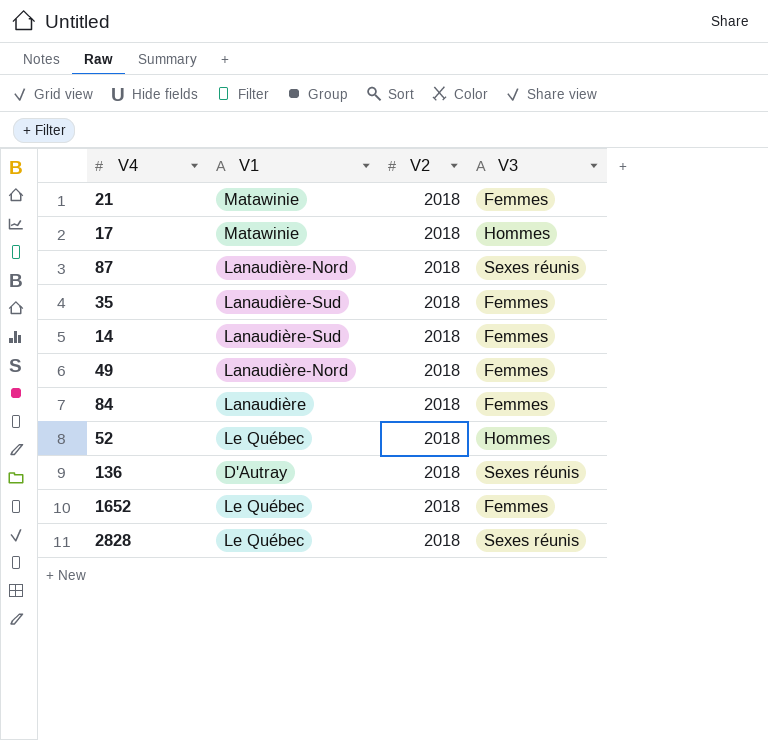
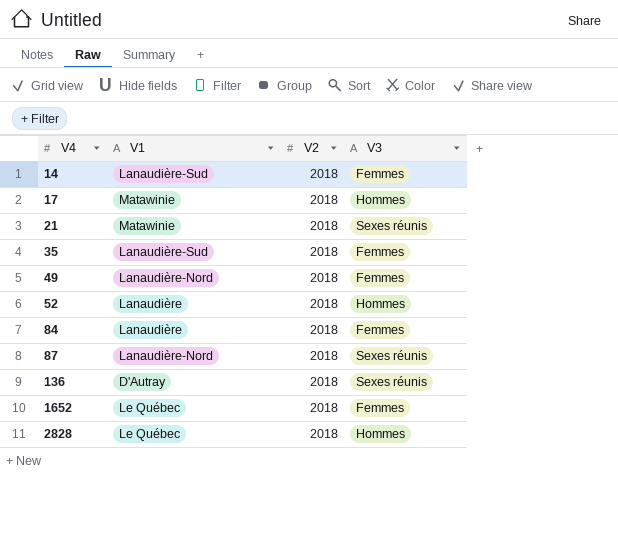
row order: none -> V4 ascending
21 | V3: Femmes -> Sexes réunis
52 | V1: Le Québec -> Lanaudière
2828 | V3: Sexes réunis -> Hommes

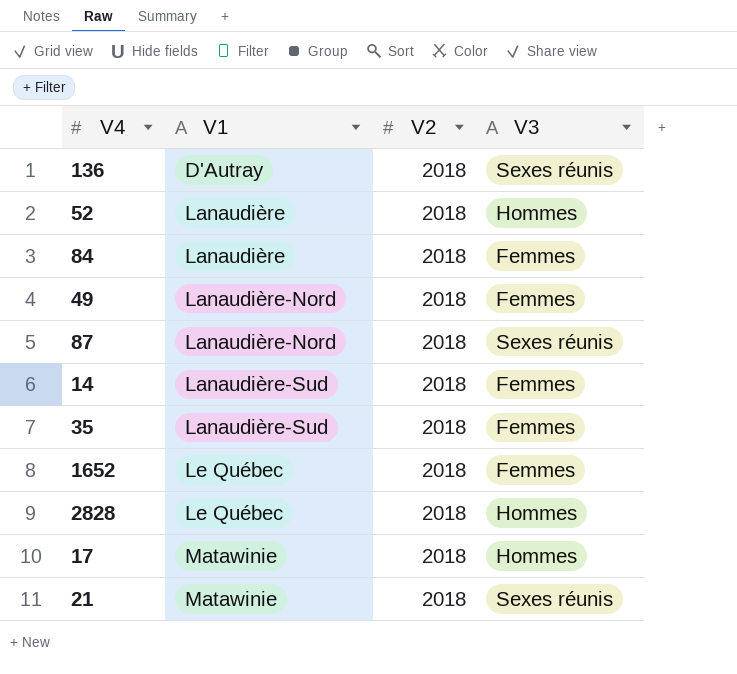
row order: V4 ascending -> V1 ascending

